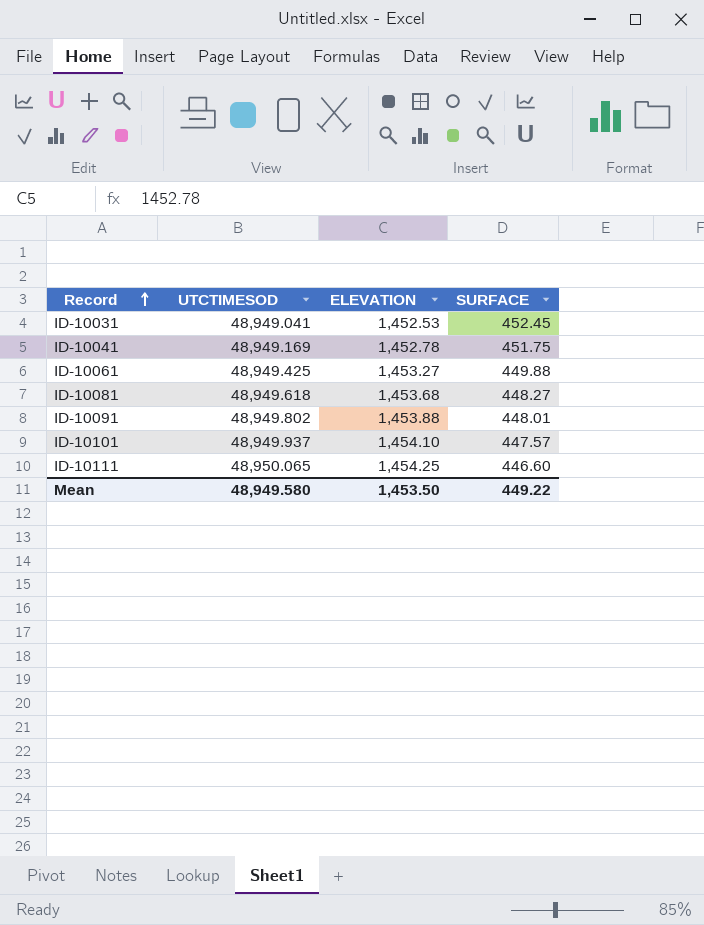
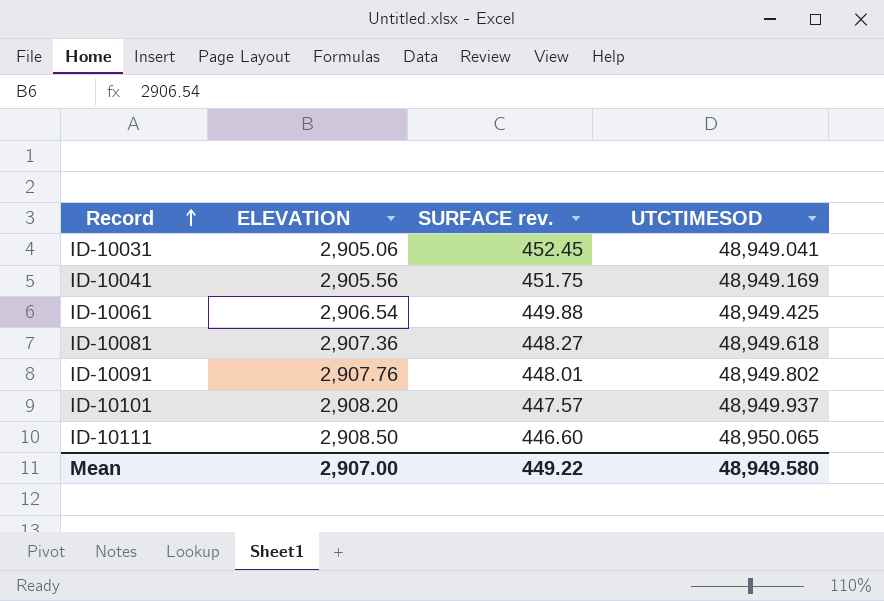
column name: SURFACE -> SURFACE rev.
column UTCTIMESOD | position: 2 -> 4
ID-10031 | ELEVATION: 1,452.53 -> 2,905.06
ID-10041 | ELEVATION: 1,452.78 -> 2,905.56
ID-10061 | ELEVATION: 1,453.27 -> 2,906.54
ID-10081 | ELEVATION: 1,453.68 -> 2,907.36
ID-10091 | ELEVATION: 1,453.88 -> 2,907.76
ID-10101 | ELEVATION: 1,454.10 -> 2,908.20
ID-10111 | ELEVATION: 1,454.25 -> 2,908.50
Mean | ELEVATION: 1,453.50 -> 2,907.00

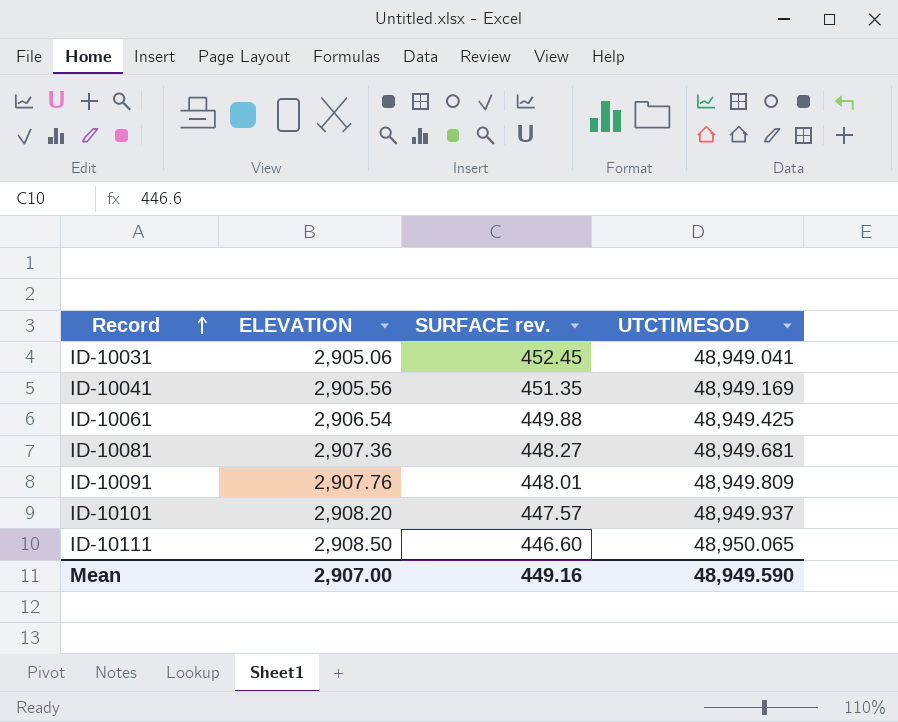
ID-10041 | SURFACE rev.: 451.75 -> 451.35
ID-10081 | UTCTIMESOD: 48,949.618 -> 48,949.681
ID-10091 | UTCTIMESOD: 48,949.802 -> 48,949.809
Mean | SURFACE rev.: 449.22 -> 449.16
Mean | UTCTIMESOD: 48,949.580 -> 48,949.590

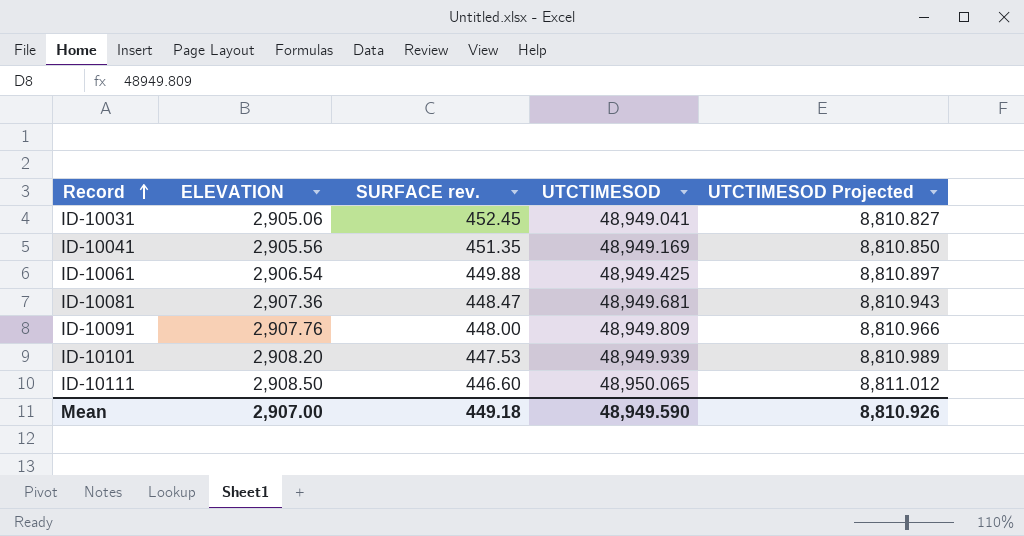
column UTCTIMESOD Projected | formula: none -> [UTCTIMESOD] * 0.18
ID-10081 | SURFACE rev.: 448.27 -> 448.47
ID-10091 | SURFACE rev.: 448.01 -> 448.00
ID-10101 | SURFACE rev.: 447.57 -> 447.53
ID-10101 | UTCTIMESOD: 48,949.937 -> 48,949.939
Mean | SURFACE rev.: 449.16 -> 449.18

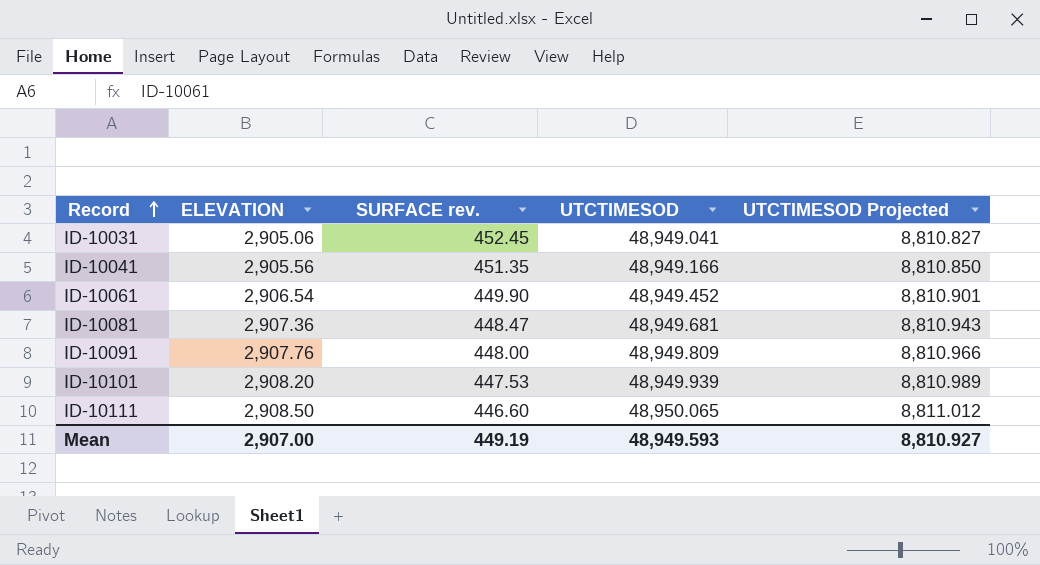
ID-10041 | UTCTIMESOD: 48,949.169 -> 48,949.166
ID-10061 | SURFACE rev.: 449.88 -> 449.90
ID-10061 | UTCTIMESOD: 48,949.425 -> 48,949.452
ID-10061 | UTCTIMESOD Projected: 8,810.897 -> 8,810.901
Mean | SURFACE rev.: 449.18 -> 449.19
Mean | UTCTIMESOD: 48,949.590 -> 48,949.593
Mean | UTCTIMESOD Projected: 8,810.926 -> 8,810.927

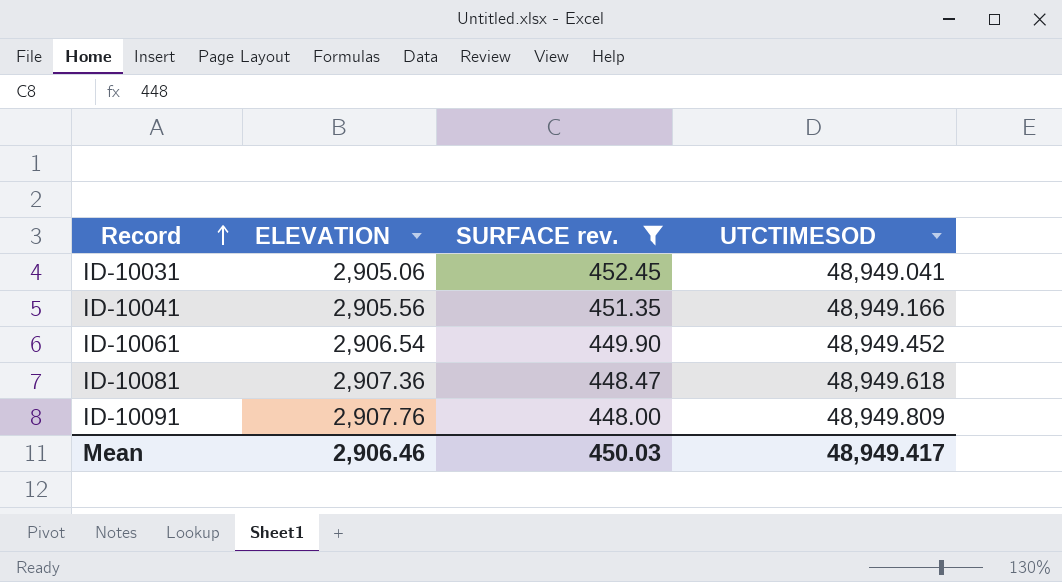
filter: none -> SURFACE rev. >= 448.00
column UTCTIMESOD Projected | formula: [UTCTIMESOD] * 0.18 -> none
ID-10081 | UTCTIMESOD: 48,949.681 -> 48,949.618
Mean | ELEVATION: 2,907.00 -> 2,906.46
Mean | SURFACE rev.: 449.19 -> 450.03
Mean | UTCTIMESOD: 48,949.593 -> 48,949.417

